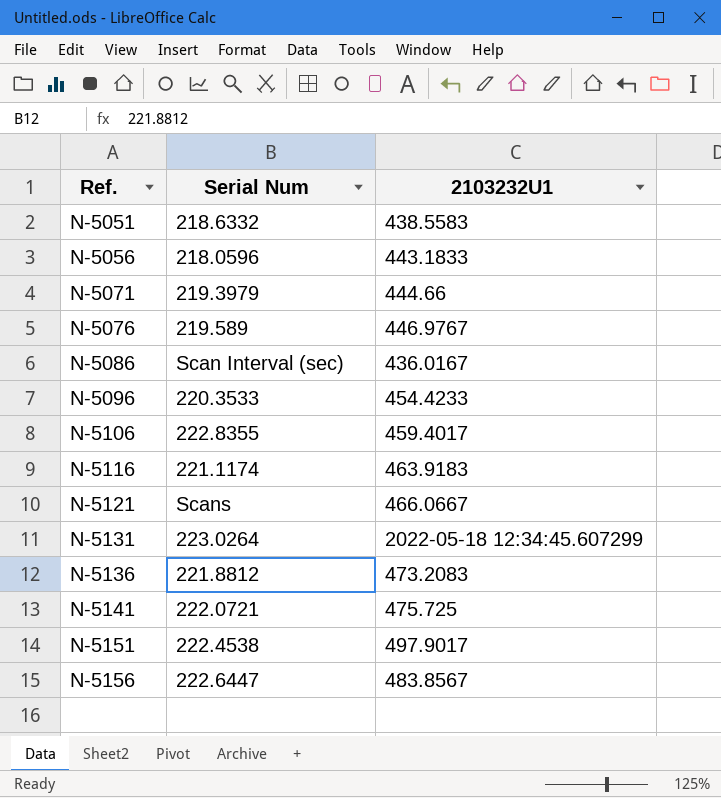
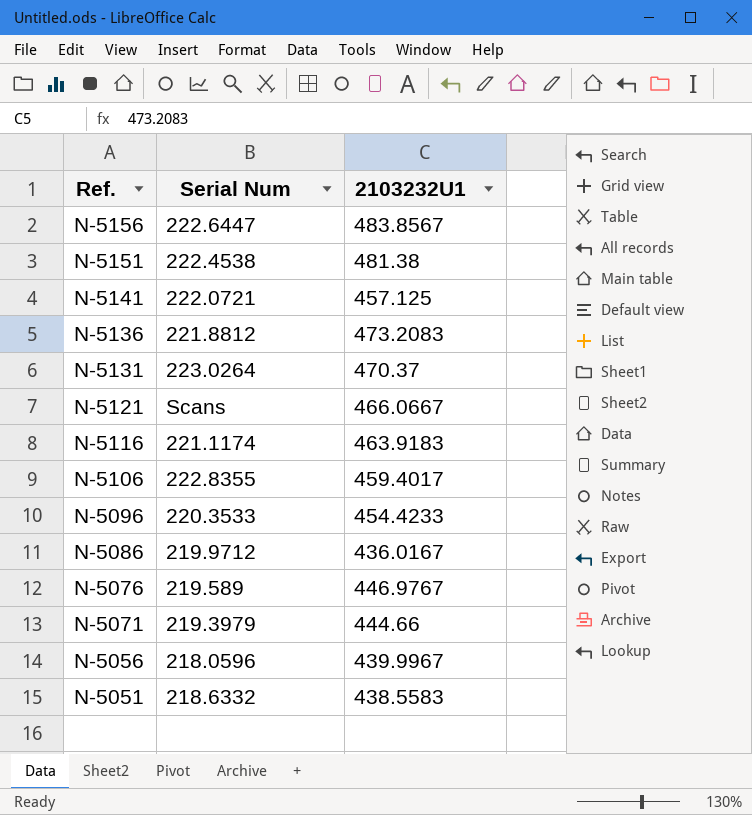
row order: Ref. ascending -> Ref. descending
N-5151 | 2103232U1: 497.9017 -> 481.38
N-5141 | 2103232U1: 475.725 -> 457.125
N-5131 | 2103232U1: 2022-05-18 12:34:45.607299 -> 470.37
N-5086 | Serial Num: Scan Interval (sec) -> 219.9712
N-5056 | 2103232U1: 443.1833 -> 439.9967

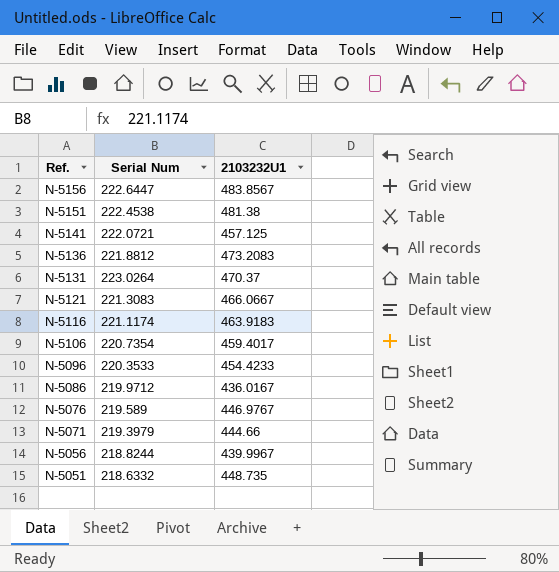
N-5121 | Serial Num: Scans -> 221.3083
N-5106 | Serial Num: 222.8355 -> 220.7354
N-5056 | Serial Num: 218.0596 -> 218.8244
N-5051 | 2103232U1: 438.5583 -> 448.735

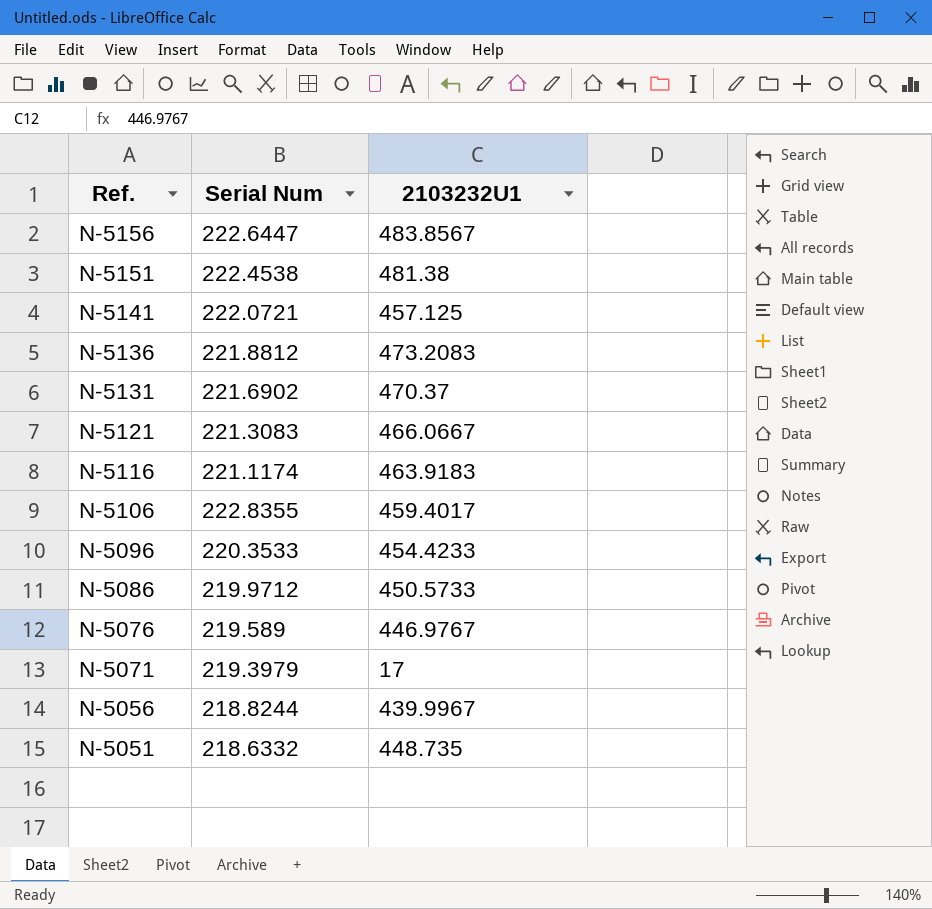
N-5131 | Serial Num: 223.0264 -> 221.6902
N-5106 | Serial Num: 220.7354 -> 222.8355
N-5086 | 2103232U1: 436.0167 -> 450.5733
N-5071 | 2103232U1: 444.66 -> 17

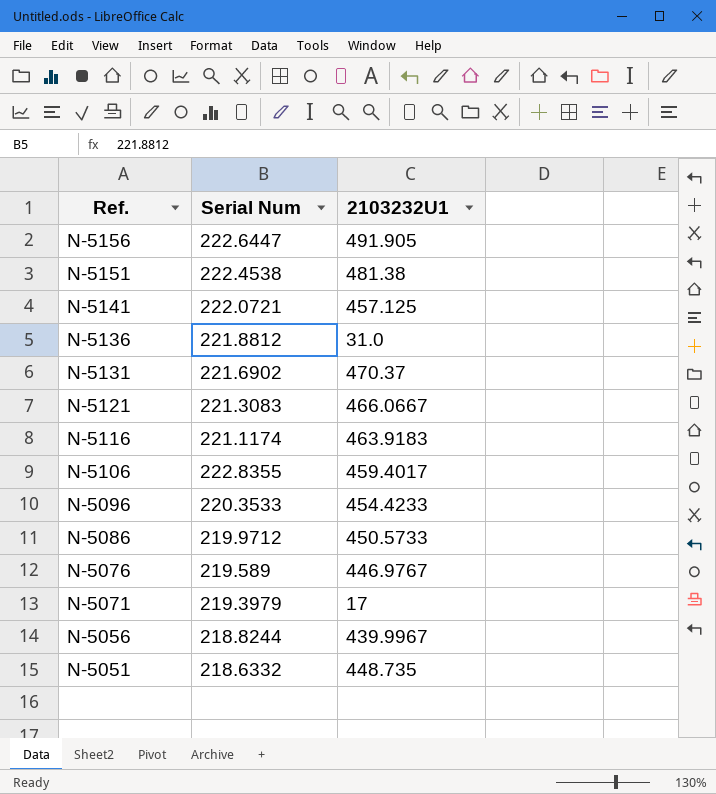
N-5156 | 2103232U1: 483.8567 -> 491.905
N-5136 | 2103232U1: 473.2083 -> 31.0

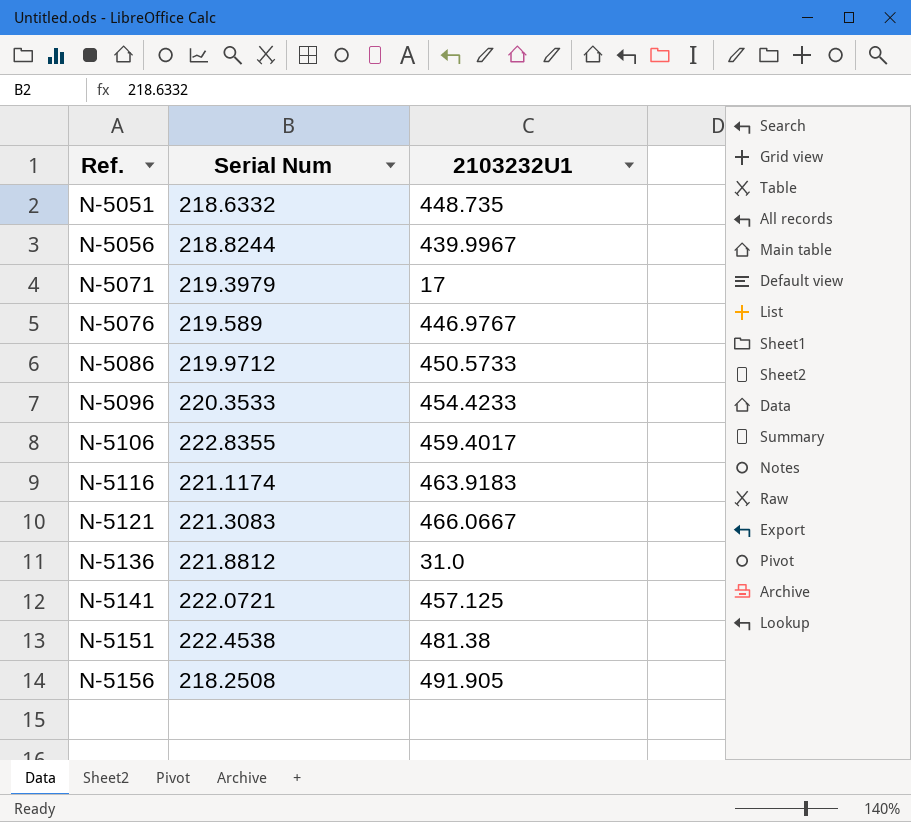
row order: Ref. descending -> Ref. ascending
row N-5131: 221.6902 | 470.37 -> none
N-5156 | Serial Num: 222.6447 -> 218.2508

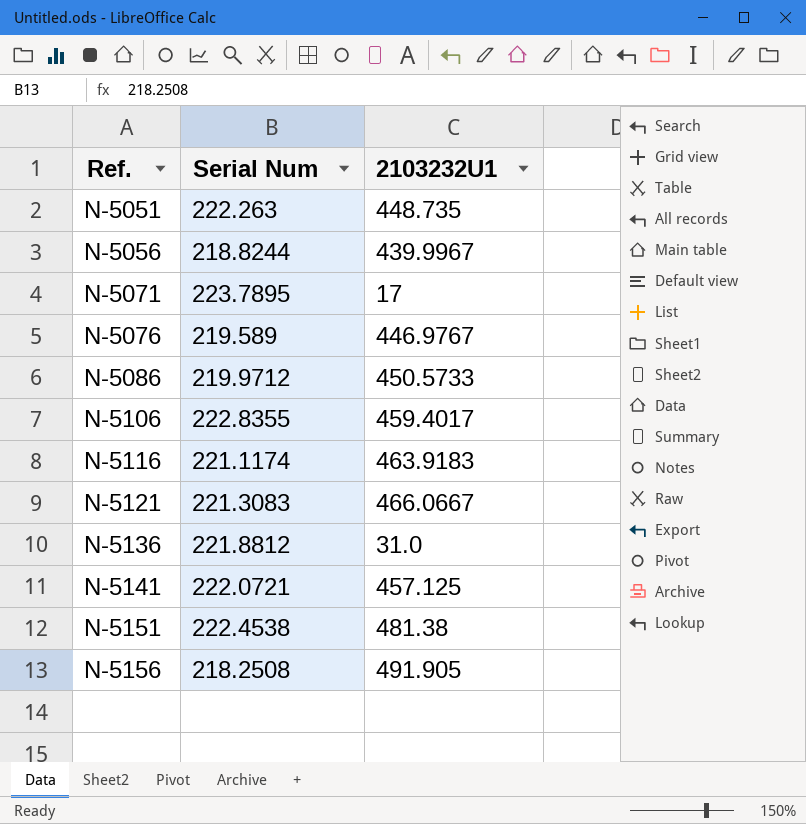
row N-5096: 220.3533 | 454.4233 -> none
N-5051 | Serial Num: 218.6332 -> 222.263
N-5071 | Serial Num: 219.3979 -> 223.7895

